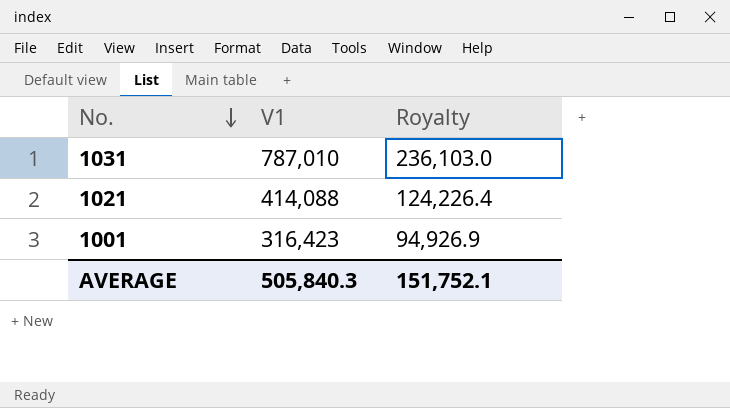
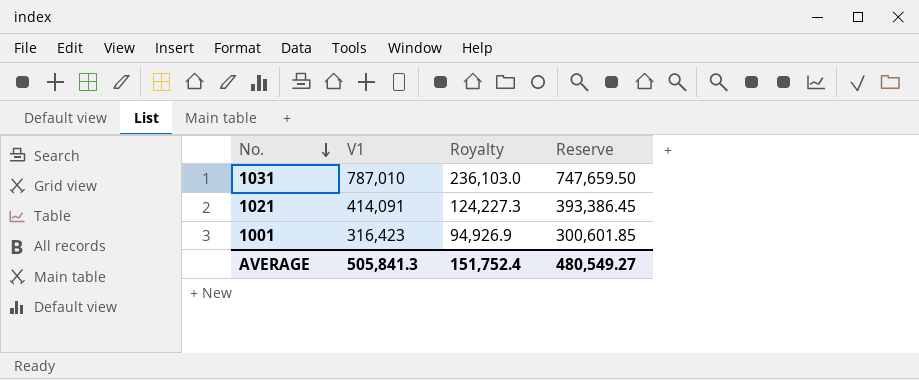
column Reserve | formula: none -> [V1] * 0.95
1021 | V1: 414,088 -> 414,091
1021 | Royalty: 124,226.4 -> 124,227.3
AVERAGE | V1: 505,840.3 -> 505,841.3
AVERAGE | Royalty: 151,752.1 -> 151,752.4

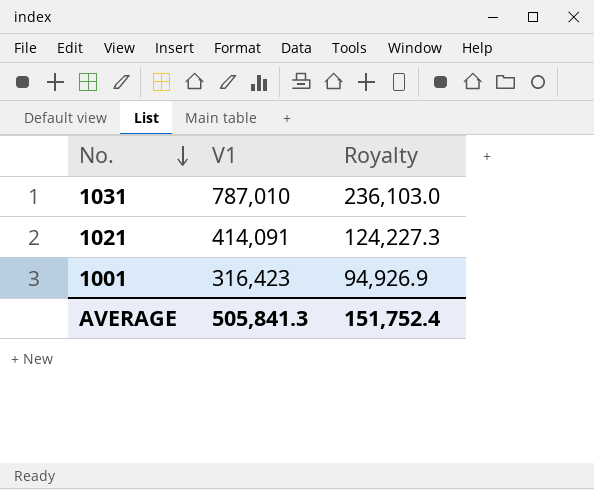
column Reserve | formula: [V1] * 0.95 -> none

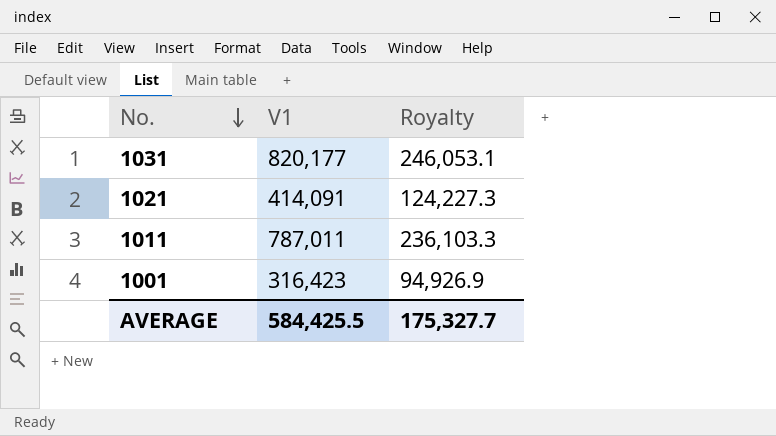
1031 | V1: 787,010 -> 820,177
1031 | Royalty: 236,103.0 -> 246,053.1
row 1011: none -> 787,011 | 236,103.3
AVERAGE | V1: 505,841.3 -> 584,425.5
AVERAGE | Royalty: 151,752.4 -> 175,327.7

